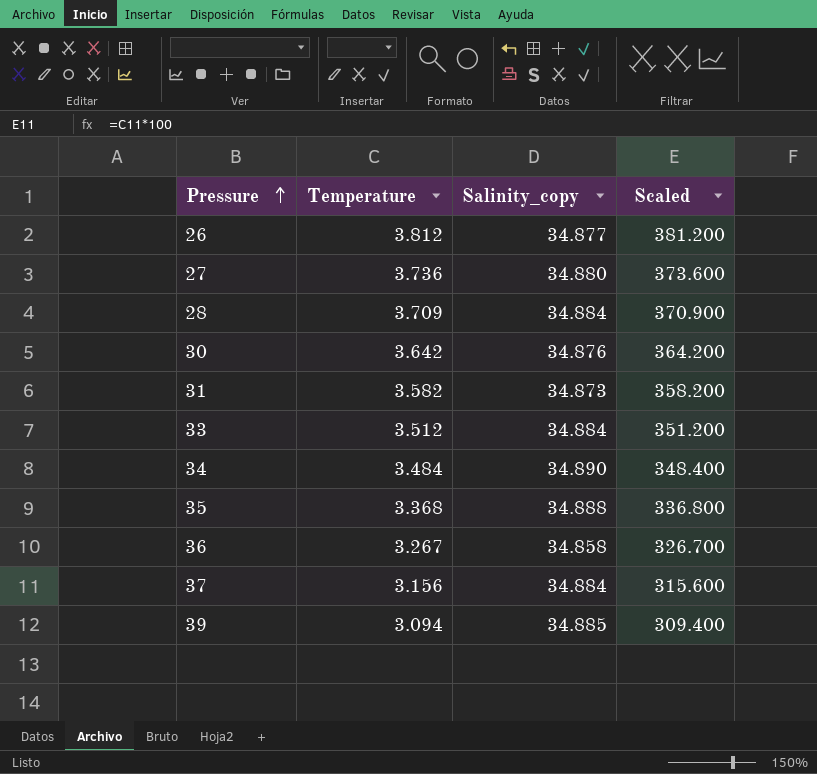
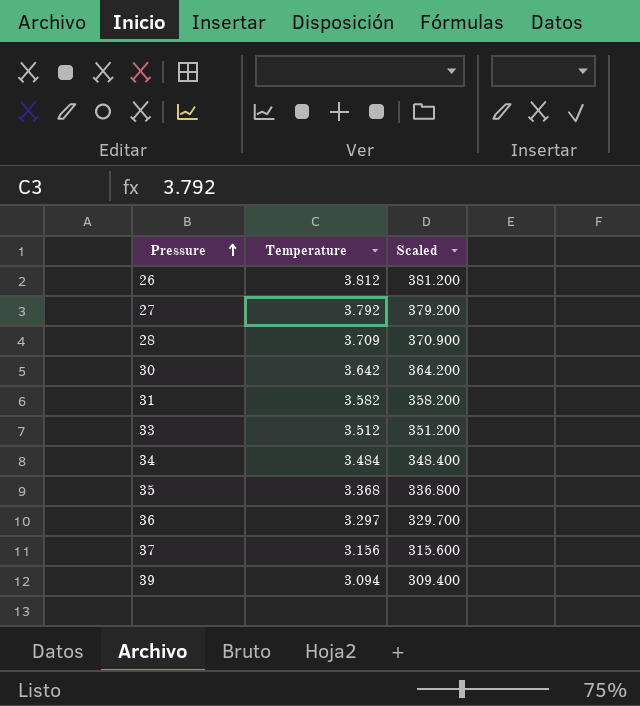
column Salinity_copy | position: 3 -> none
27 | Temperature: 3.736 -> 3.792
27 | Scaled: 373.600 -> 379.200
36 | Temperature: 3.267 -> 3.297
36 | Scaled: 326.700 -> 329.700

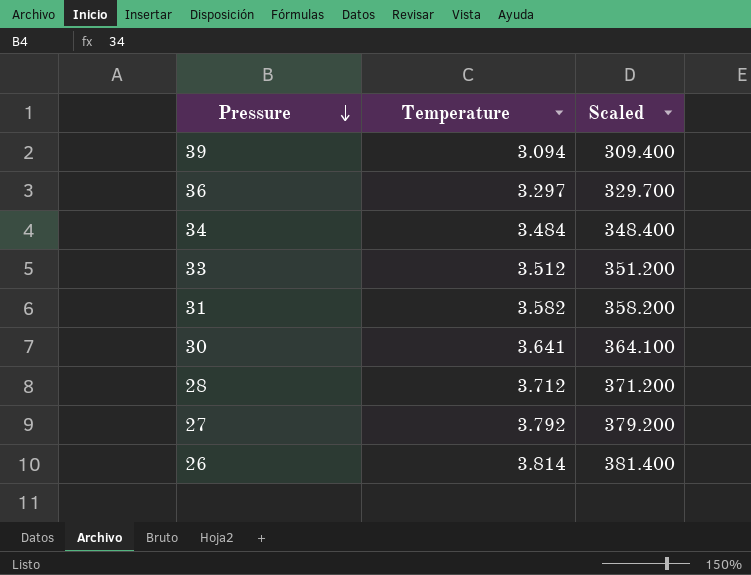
row order: Pressure ascending -> Pressure descending
row 35: 3.368 | 336.800 -> none
row 37: 3.156 | 315.600 -> none
30 | Temperature: 3.642 -> 3.641
30 | Scaled: 364.200 -> 364.100
28 | Temperature: 3.709 -> 3.712
28 | Scaled: 370.900 -> 371.200
26 | Temperature: 3.812 -> 3.814
26 | Scaled: 381.200 -> 381.400

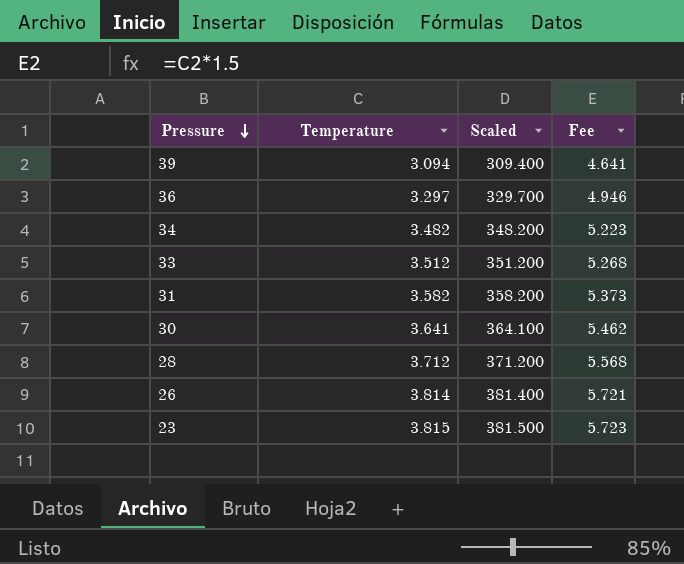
column Fee | formula: none -> [Temperature] * 1.5
row 27: 3.792 | 379.200 -> none
34 | Temperature: 3.484 -> 3.482
34 | Scaled: 348.400 -> 348.200
row 23: none -> 3.815 | 381.500 | 5.723

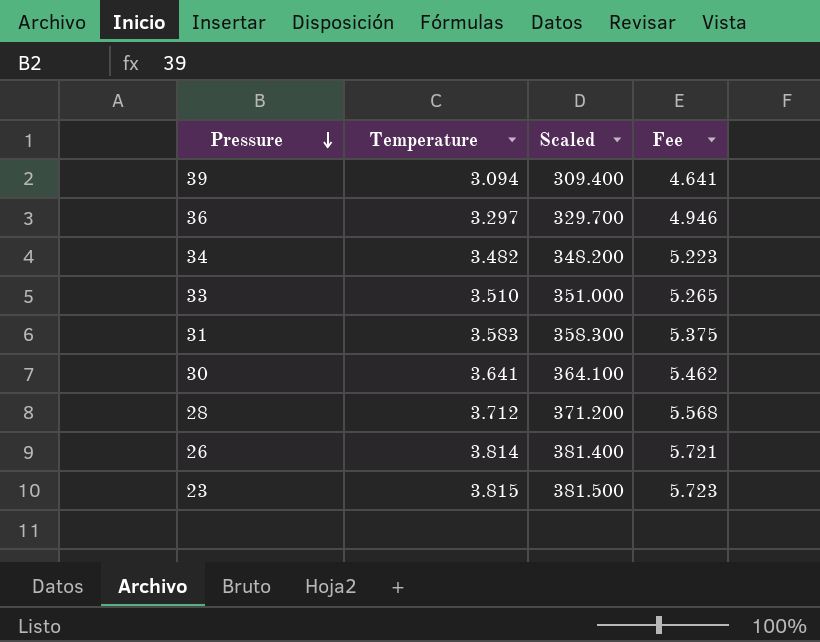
33 | Temperature: 3.512 -> 3.510
33 | Scaled: 351.200 -> 351.000
33 | Fee: 5.268 -> 5.265
31 | Temperature: 3.582 -> 3.583
31 | Scaled: 358.200 -> 358.300
31 | Fee: 5.373 -> 5.375

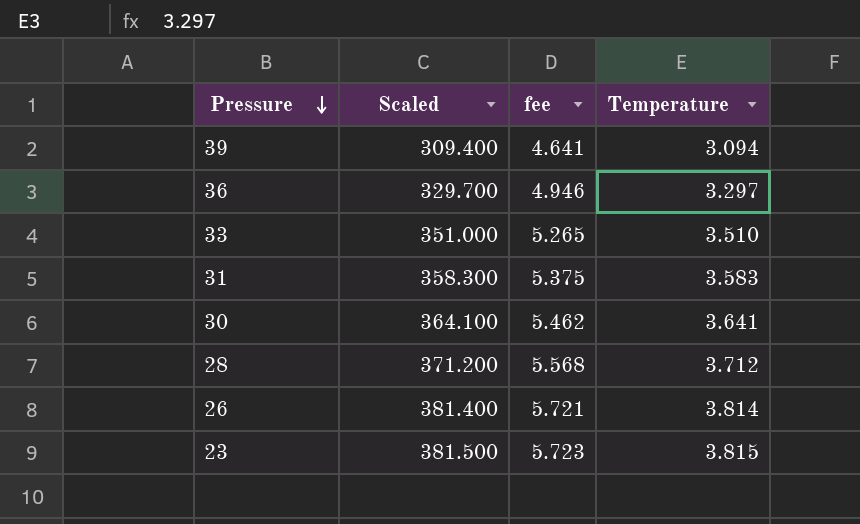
column name: Fee -> fee
column Temperature | position: 2 -> 4
row 34: 3.482 | 348.200 | 5.223 -> none

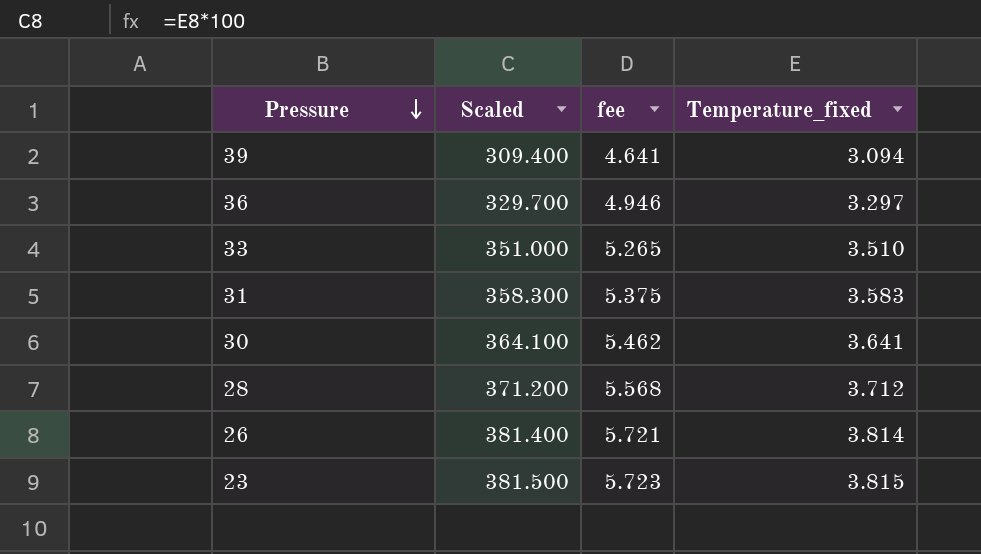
column name: Temperature -> Temperature_fixed

